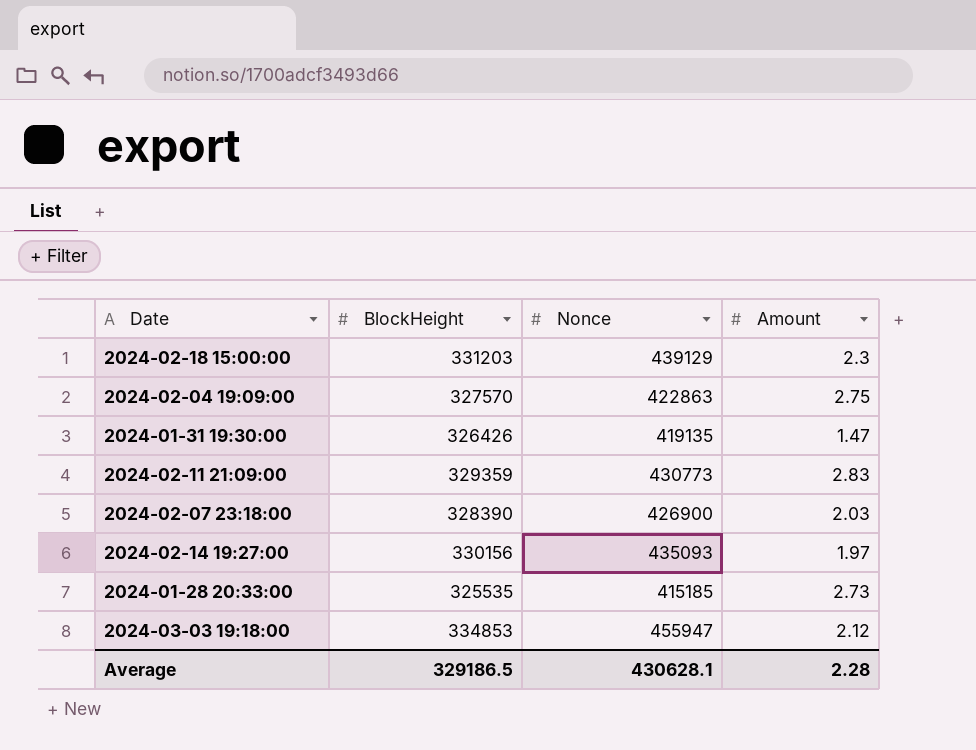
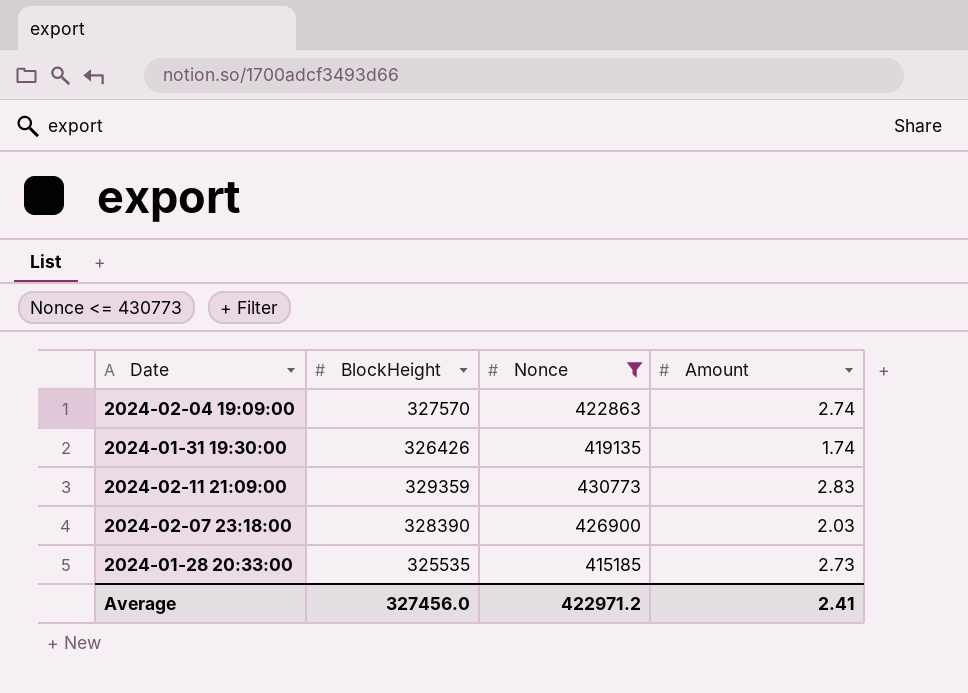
filter: none -> Nonce <= 430773
2024-02-04 19:09:00 | Amount: 2.75 -> 2.74
2024-01-31 19:30:00 | Amount: 1.47 -> 1.74
Average | BlockHeight: 329186.5 -> 327456.0
Average | Nonce: 430628.1 -> 422971.2
Average | Amount: 2.28 -> 2.41

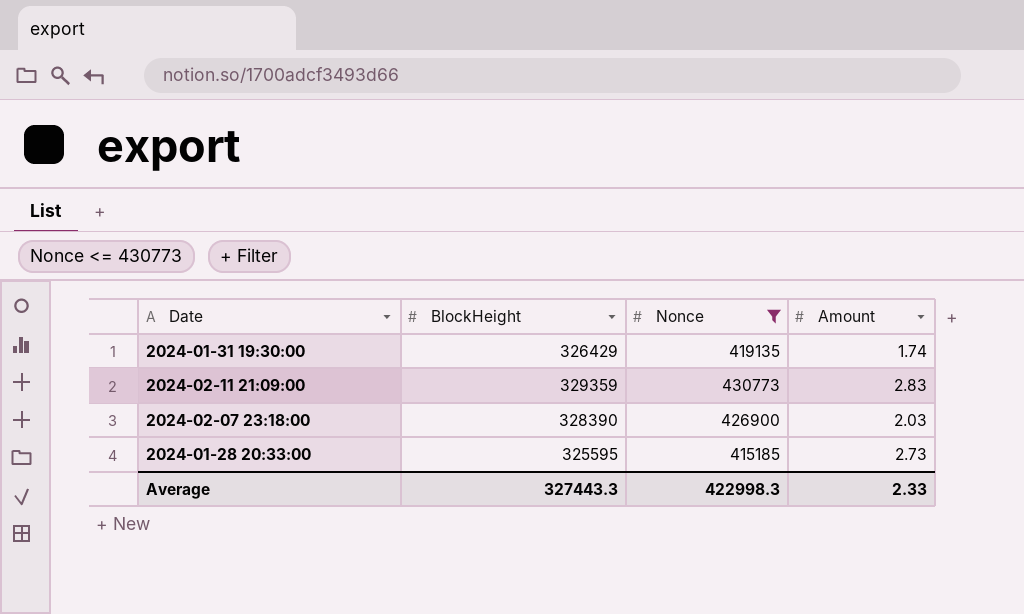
row 2024-02-04 19:09:00: 327570 | 422863 | 2.74 -> none
2024-01-31 19:30:00 | BlockHeight: 326426 -> 326429
2024-01-28 20:33:00 | BlockHeight: 325535 -> 325595
Average | BlockHeight: 327456.0 -> 327443.3
Average | Nonce: 422971.2 -> 422998.3
Average | Amount: 2.41 -> 2.33

